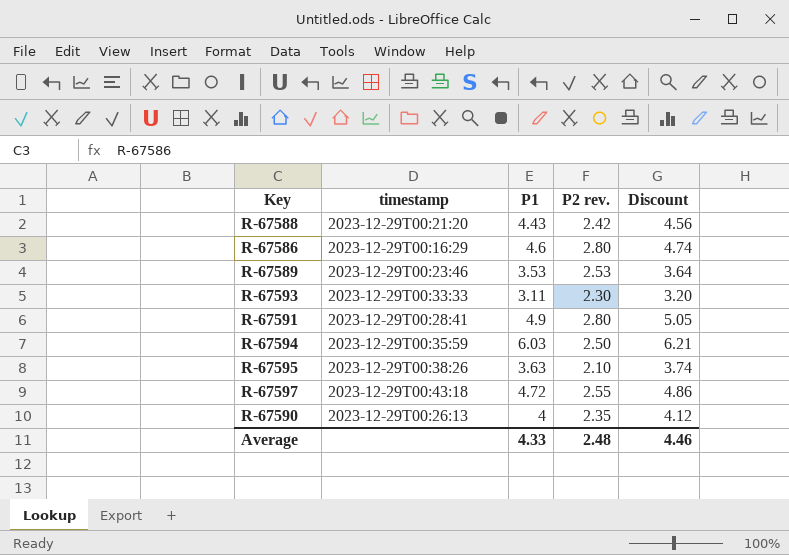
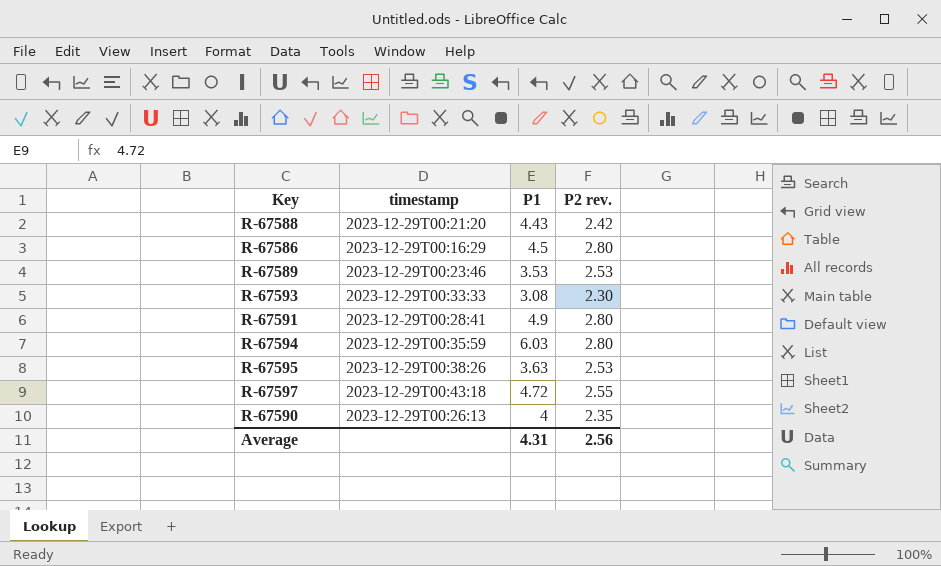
column Discount | formula: [P1] * 1.03 -> none
R-67586 | P1: 4.6 -> 4.5
R-67593 | P1: 3.11 -> 3.08
R-67594 | P2 rev.: 2.50 -> 2.80
R-67595 | P2 rev.: 2.10 -> 2.53
Average | P1: 4.33 -> 4.31
Average | P2 rev.: 2.48 -> 2.56

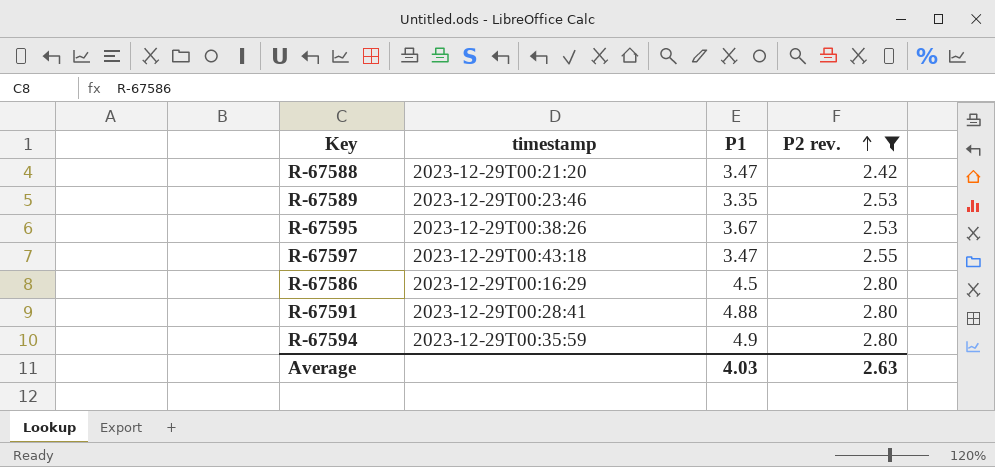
filter: none -> P2 rev. >= 2.42
row order: none -> P2 rev. ascending
R-67588 | P1: 4.43 -> 3.47
R-67589 | P1: 3.53 -> 3.35
R-67595 | P1: 3.63 -> 3.67
R-67597 | P1: 4.72 -> 3.47
R-67591 | P1: 4.9 -> 4.88
R-67594 | P1: 6.03 -> 4.9
Average | P1: 4.31 -> 4.03
Average | P2 rev.: 2.56 -> 2.63

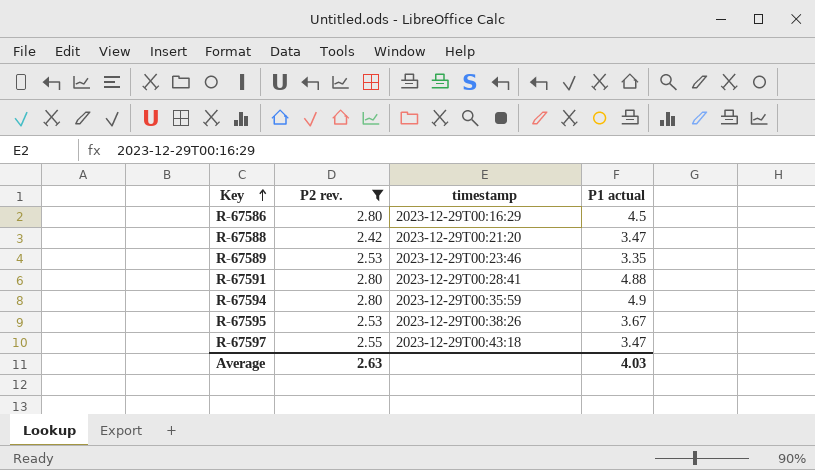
row order: P2 rev. ascending -> Key ascending
column P2 rev. | position: 4 -> 2
column name: P1 -> P1 actual

